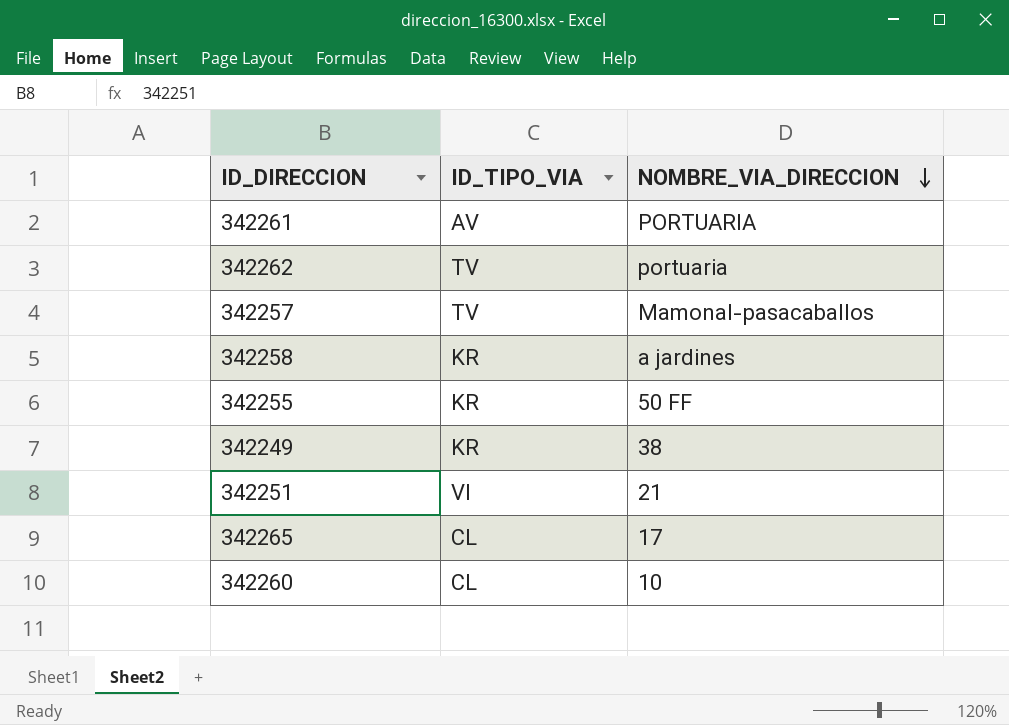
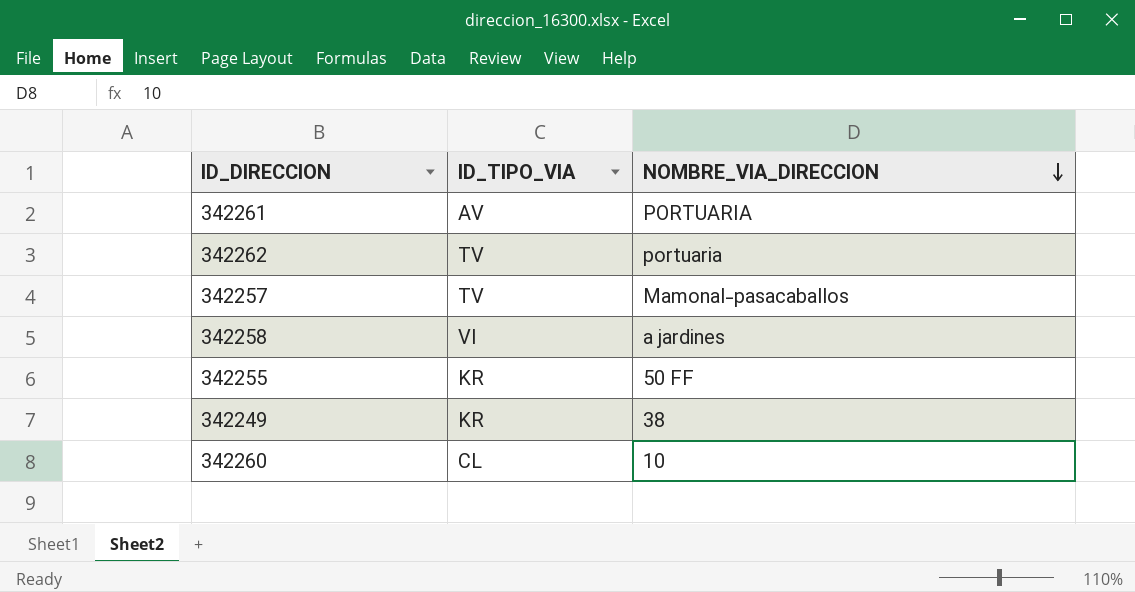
row 342251: VI | 21 -> none
row 342265: CL | 17 -> none
342258 | ID_TIPO_VIA: KR -> VI

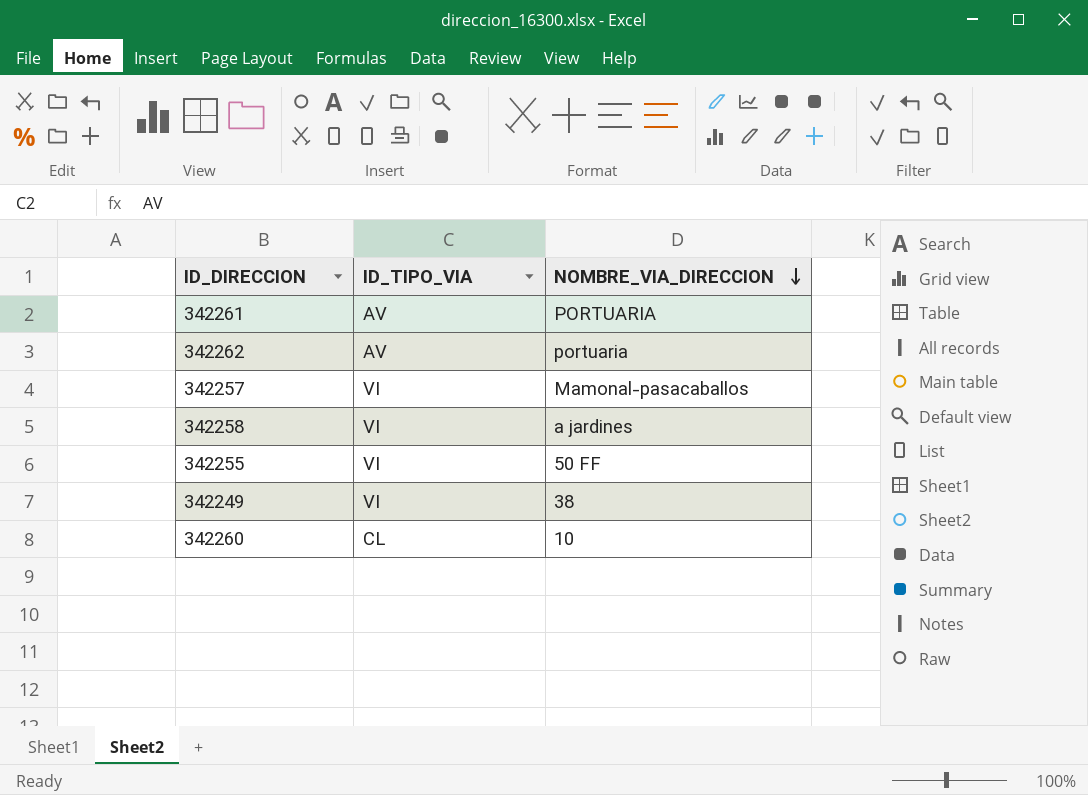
342262 | ID_TIPO_VIA: TV -> AV
342257 | ID_TIPO_VIA: TV -> VI
342255 | ID_TIPO_VIA: KR -> VI
342249 | ID_TIPO_VIA: KR -> VI

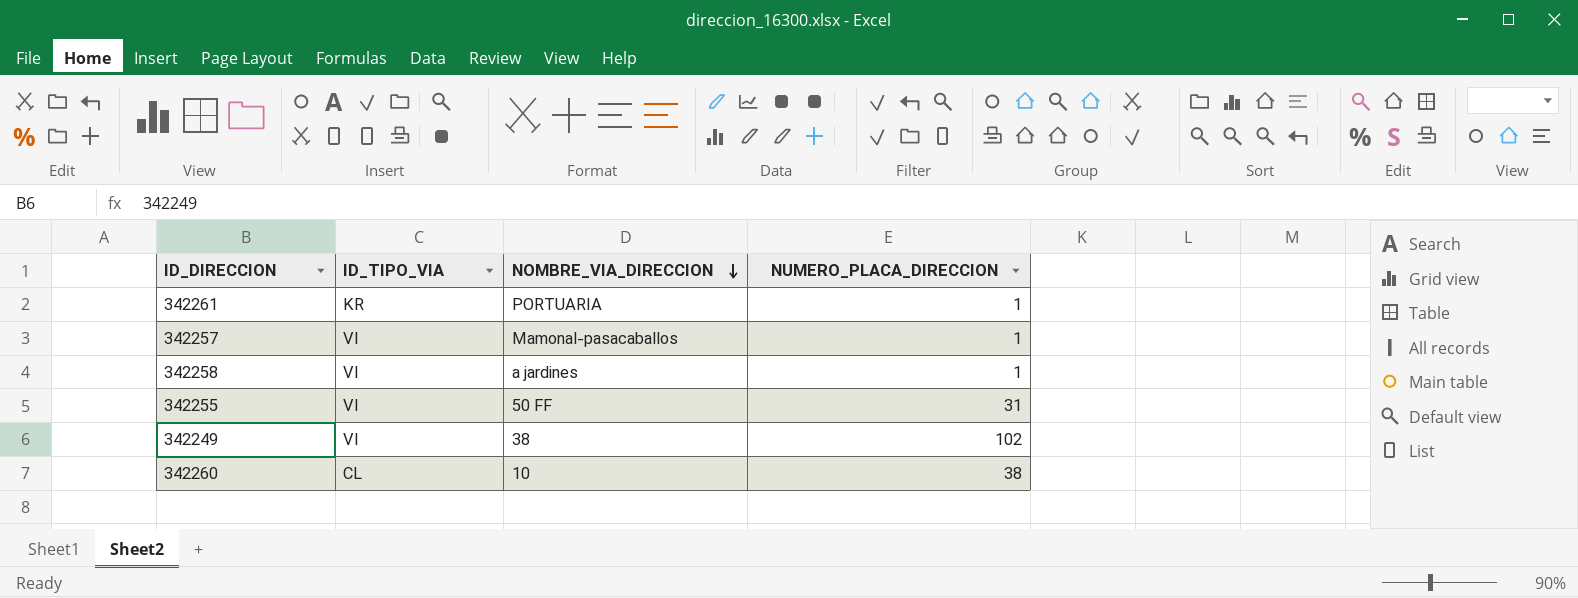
column NUMERO_PLACA_DIRECCION | position: none -> 4
row 342262: AV | portuaria -> none
342261 | ID_TIPO_VIA: AV -> KR

